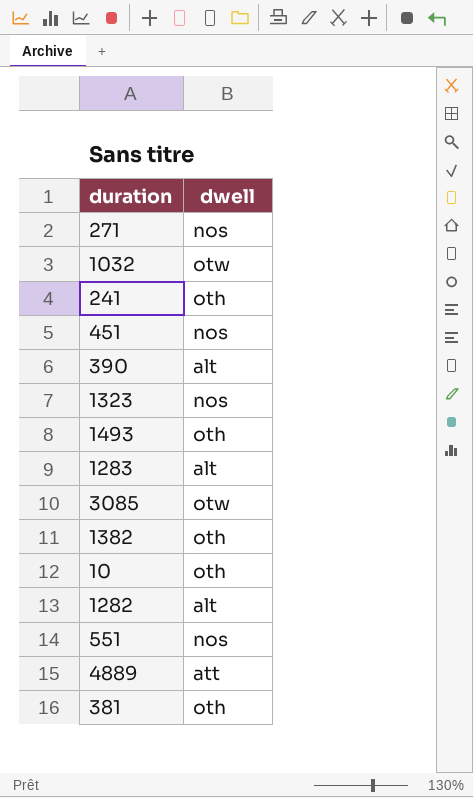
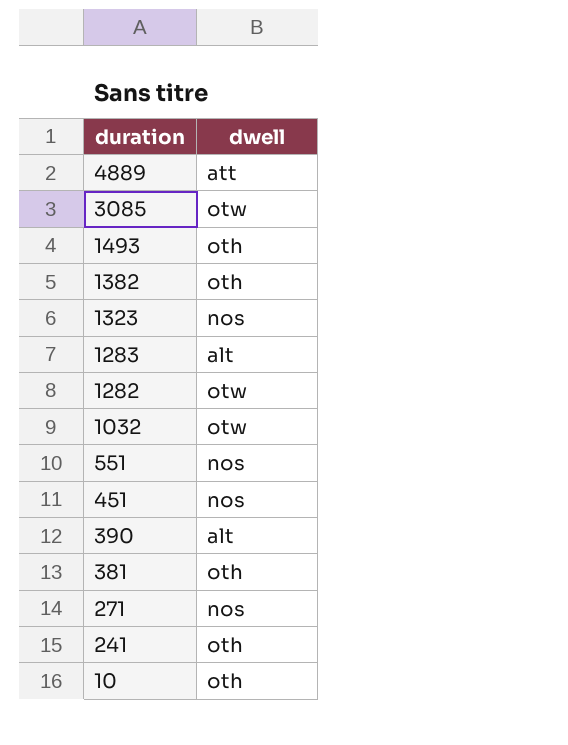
row order: none -> duration descending
1282 | dwell: alt -> otw

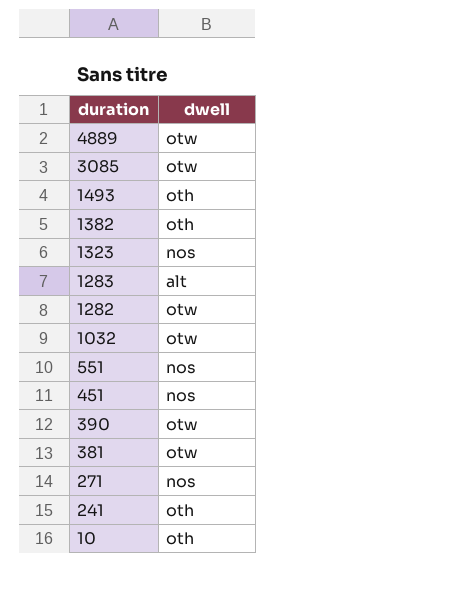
4889 | dwell: att -> otw
390 | dwell: alt -> otw
381 | dwell: oth -> otw

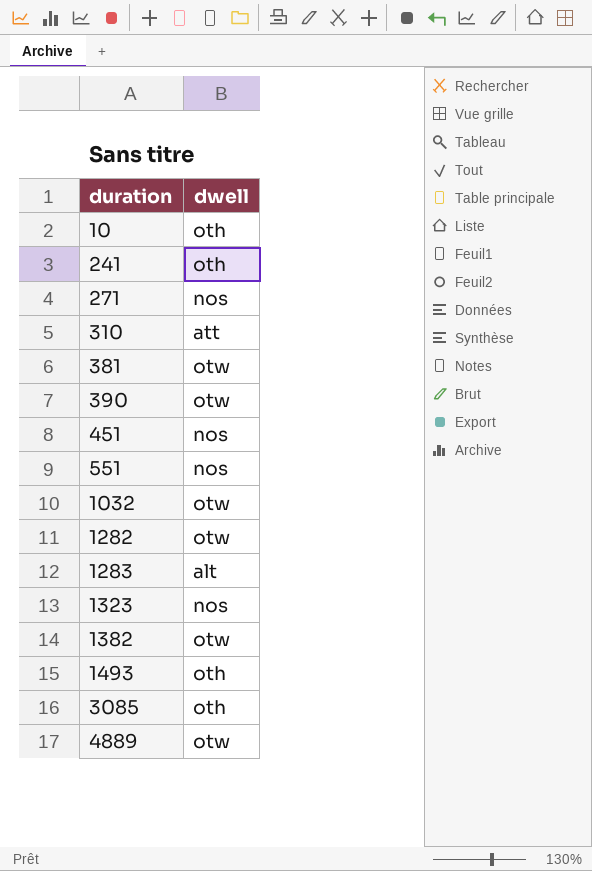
row order: duration descending -> duration ascending
row 310: none -> att
1382 | dwell: oth -> otw
3085 | dwell: otw -> oth

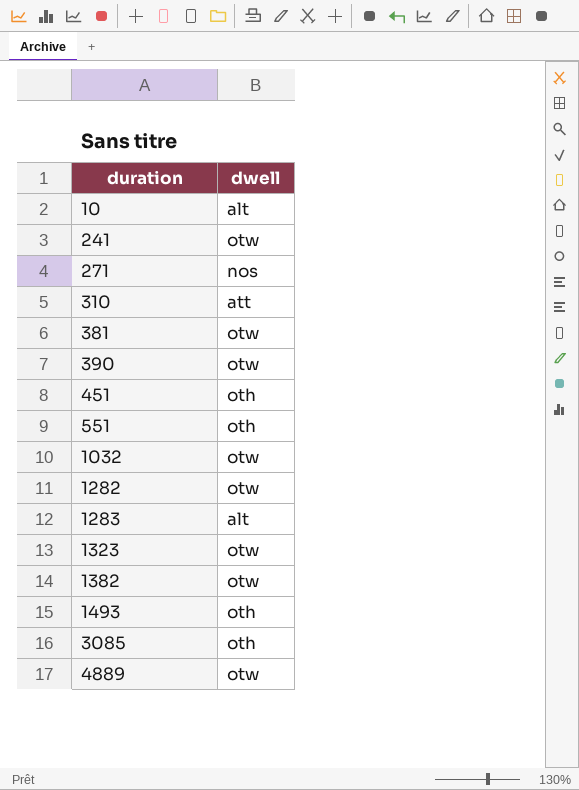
10 | dwell: oth -> alt
241 | dwell: oth -> otw
451 | dwell: nos -> oth
551 | dwell: nos -> oth
1323 | dwell: nos -> otw

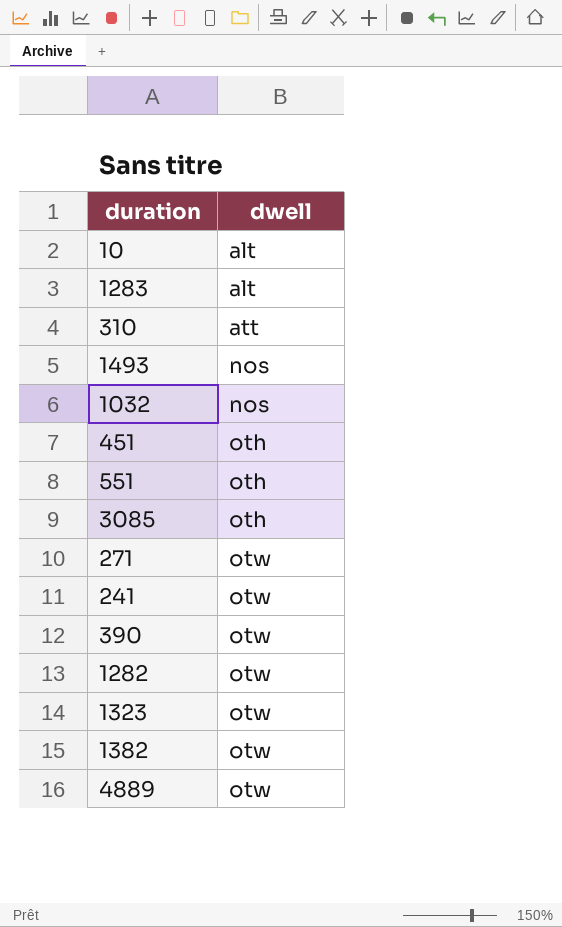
row order: duration ascending -> dwell ascending
row 381: otw -> none
1493 | dwell: oth -> nos
1032 | dwell: otw -> nos
271 | dwell: nos -> otw

